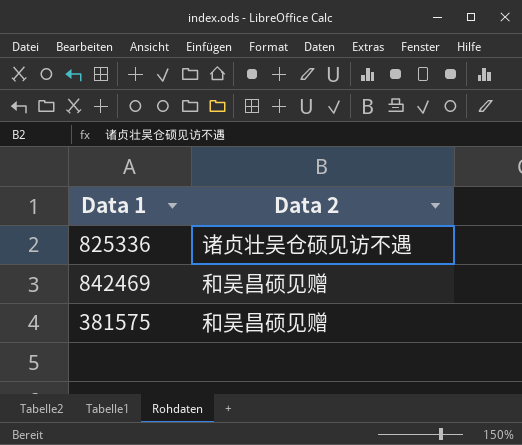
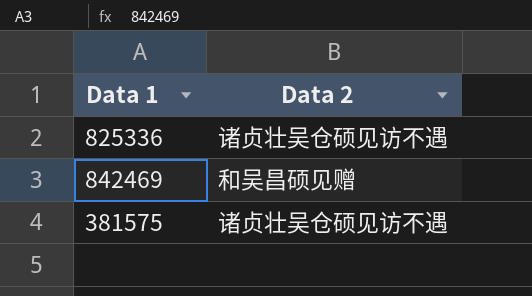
381575 | Data 2: 和吴昌硕见赠 -> 诸贞壮吴仓硕见访不遇

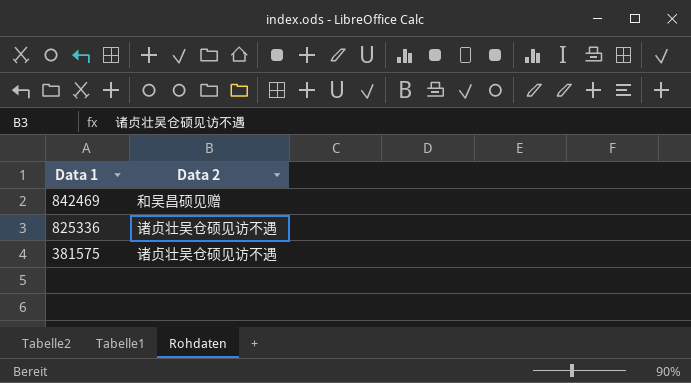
row order: none -> Data 1 descending

